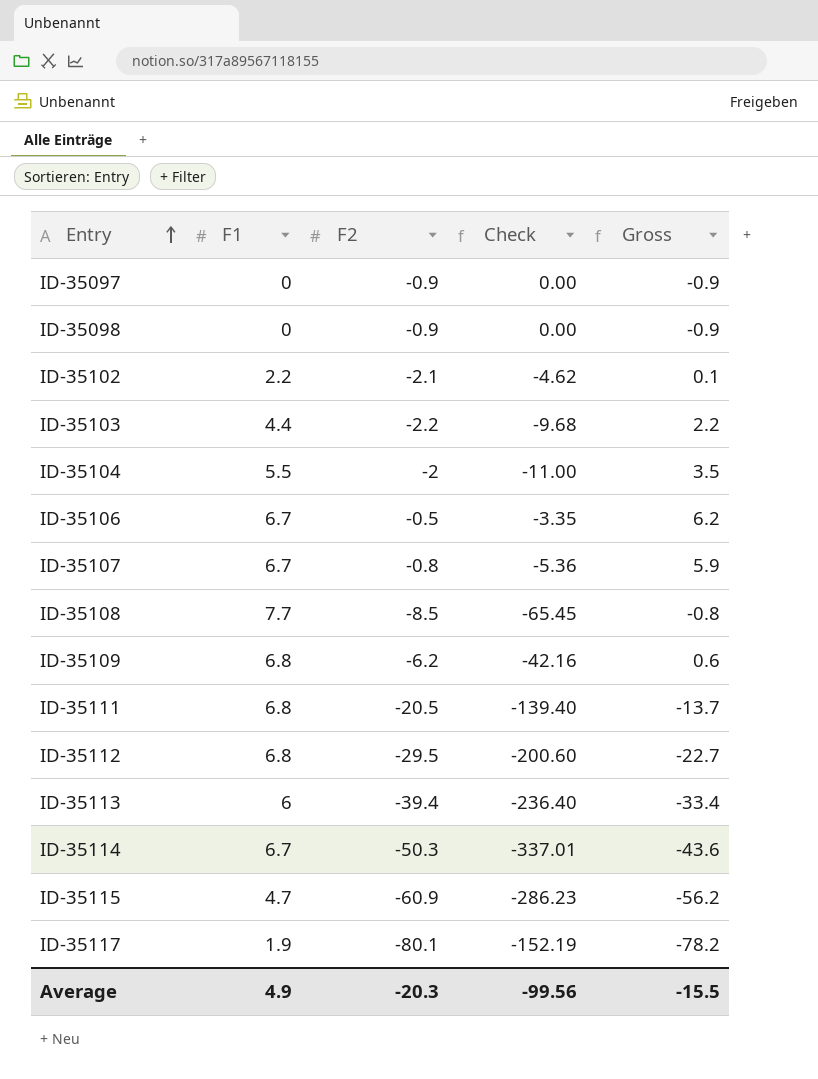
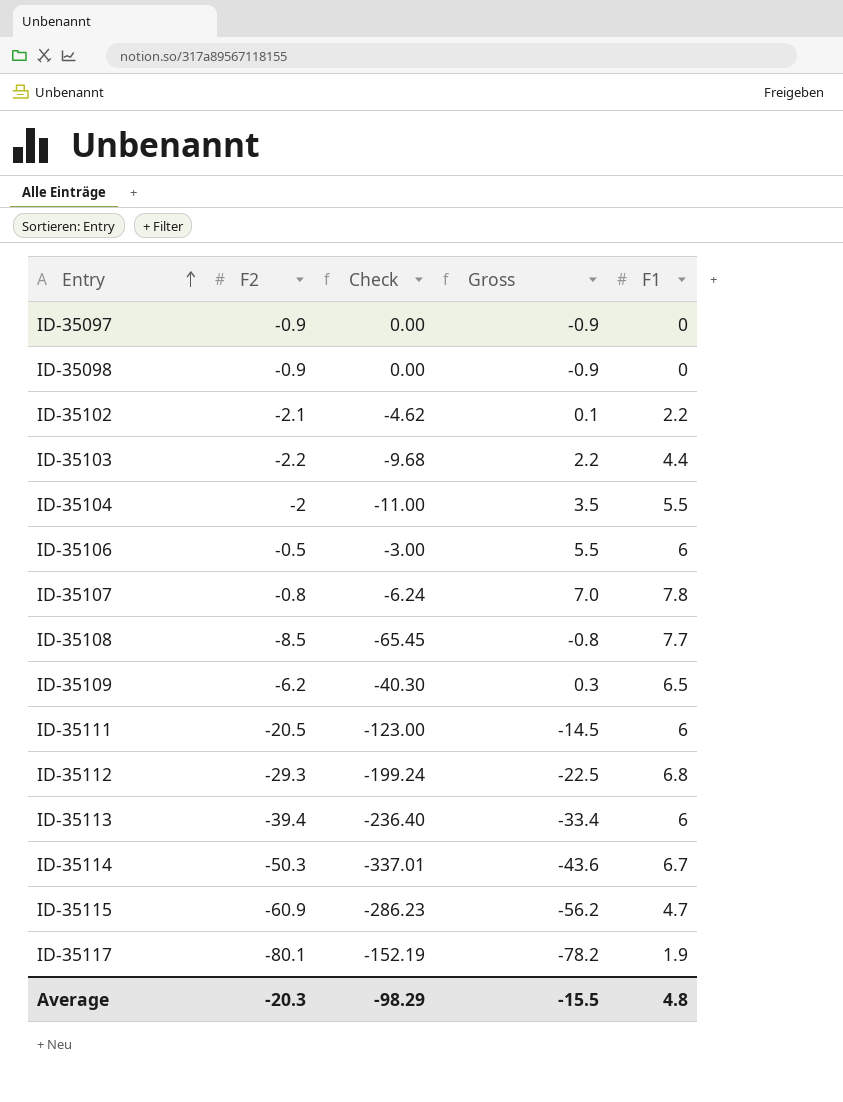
column F1 | position: 2 -> 5
ID-35106 | Check: -3.35 -> -3.00
ID-35106 | Gross: 6.2 -> 5.5
ID-35106 | F1: 6.7 -> 6
ID-35107 | Check: -5.36 -> -6.24
ID-35107 | Gross: 5.9 -> 7.0
ID-35107 | F1: 6.7 -> 7.8
ID-35109 | Check: -42.16 -> -40.30
ID-35109 | Gross: 0.6 -> 0.3
ID-35109 | F1: 6.8 -> 6.5
ID-35111 | Check: -139.40 -> -123.00
ID-35111 | Gross: -13.7 -> -14.5
ID-35111 | F1: 6.8 -> 6
ID-35112 | F2: -29.5 -> -29.3
ID-35112 | Check: -200.60 -> -199.24
ID-35112 | Gross: -22.7 -> -22.5
Average | Check: -99.56 -> -98.29
Average | F1: 4.9 -> 4.8

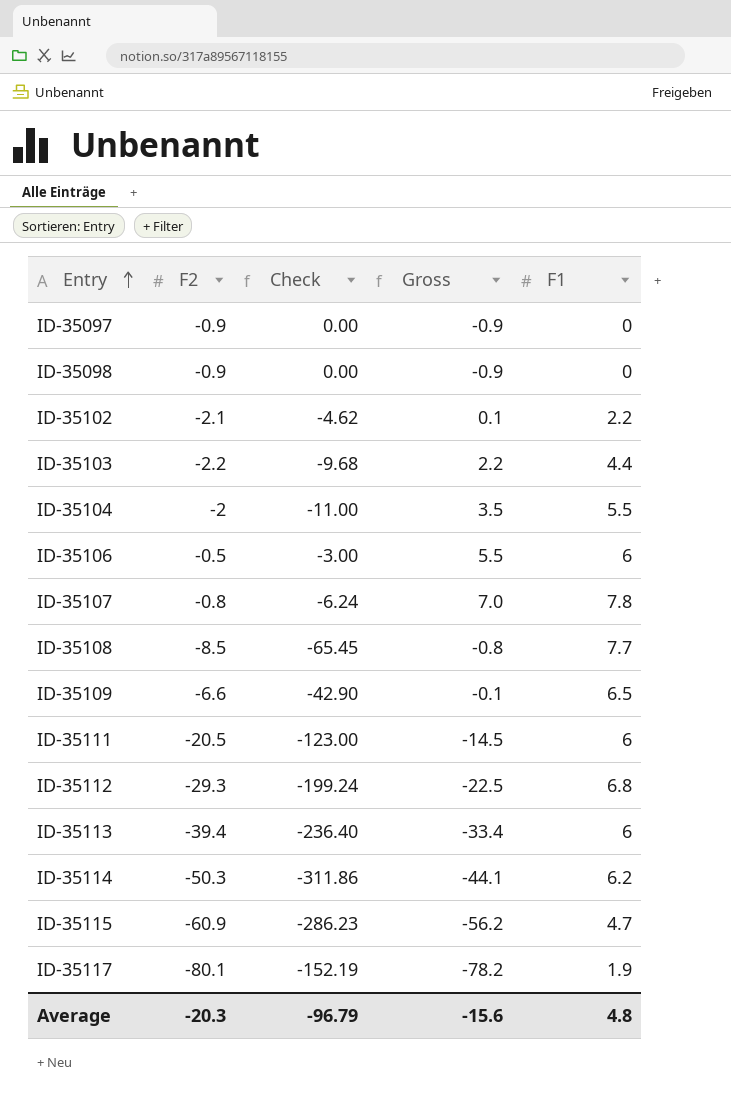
ID-35109 | F2: -6.2 -> -6.6
ID-35109 | Check: -40.30 -> -42.90
ID-35109 | Gross: 0.3 -> -0.1
ID-35114 | Check: -337.01 -> -311.86
ID-35114 | Gross: -43.6 -> -44.1
ID-35114 | F1: 6.7 -> 6.2
Average | Check: -98.29 -> -96.79
Average | Gross: -15.5 -> -15.6

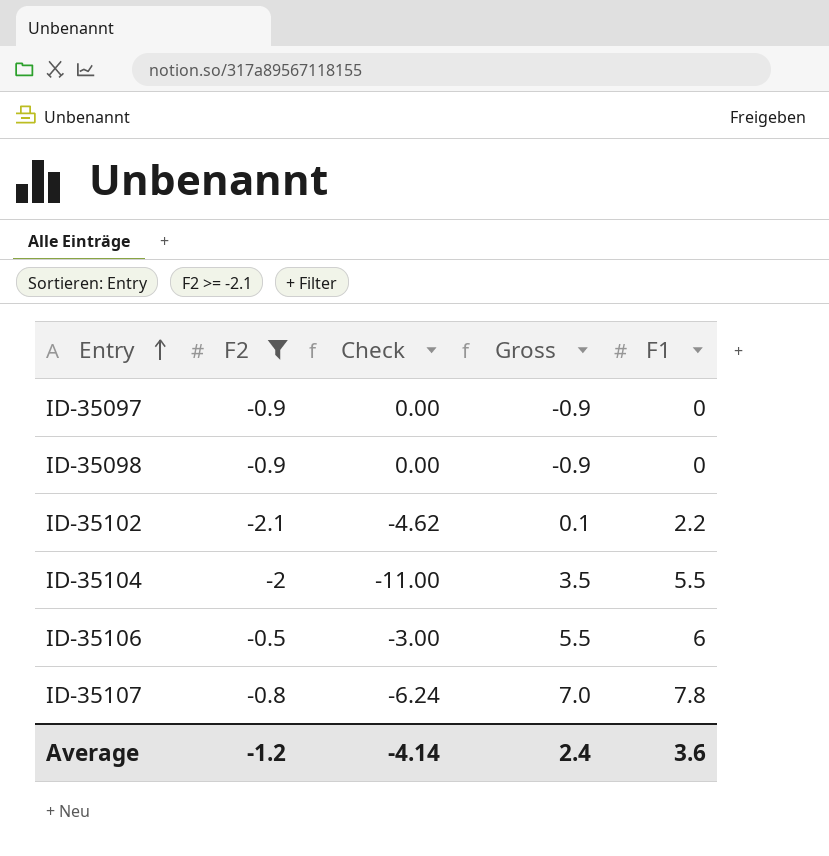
filter: none -> F2 >= -2.1
Average | F2: -20.3 -> -1.2
Average | Check: -96.79 -> -4.14
Average | Gross: -15.6 -> 2.4
Average | F1: 4.8 -> 3.6

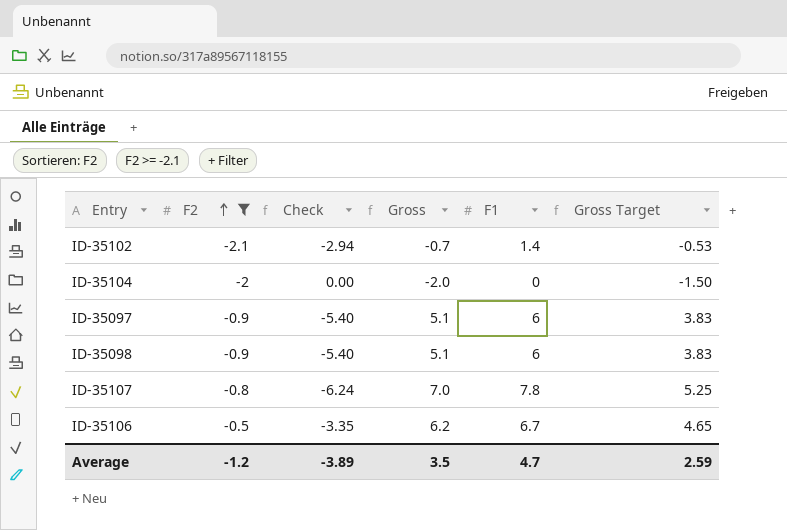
row order: Entry ascending -> F2 ascending
column Gross Target | formula: none -> [Gross] * 0.75
ID-35102 | Check: -4.62 -> -2.94
ID-35102 | Gross: 0.1 -> -0.7
ID-35102 | F1: 2.2 -> 1.4
ID-35104 | Check: -11.00 -> 0.00
ID-35104 | Gross: 3.5 -> -2.0
ID-35104 | F1: 5.5 -> 0
ID-35097 | Check: 0.00 -> -5.40
ID-35097 | Gross: -0.9 -> 5.1
ID-35097 | F1: 0 -> 6
ID-35098 | Check: 0.00 -> -5.40
ID-35098 | Gross: -0.9 -> 5.1
ID-35098 | F1: 0 -> 6
ID-35106 | Check: -3.00 -> -3.35
ID-35106 | Gross: 5.5 -> 6.2
ID-35106 | F1: 6 -> 6.7
Average | Check: -4.14 -> -3.89
Average | Gross: 2.4 -> 3.5
Average | F1: 3.6 -> 4.7

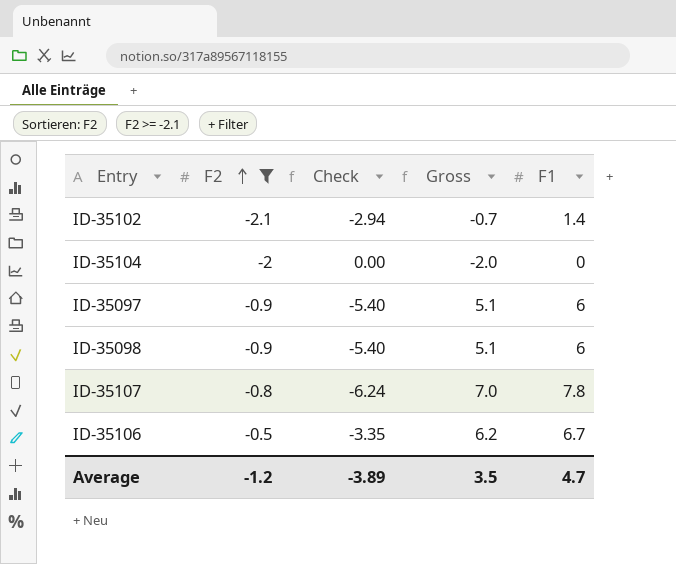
column Gross Target | formula: [Gross] * 0.75 -> none

